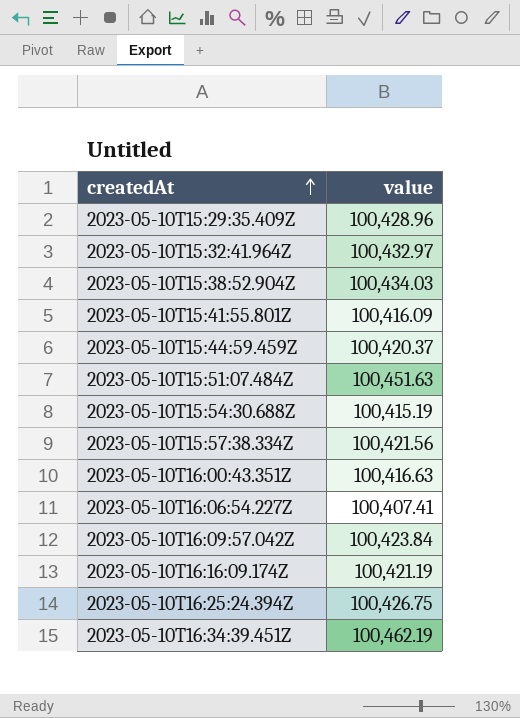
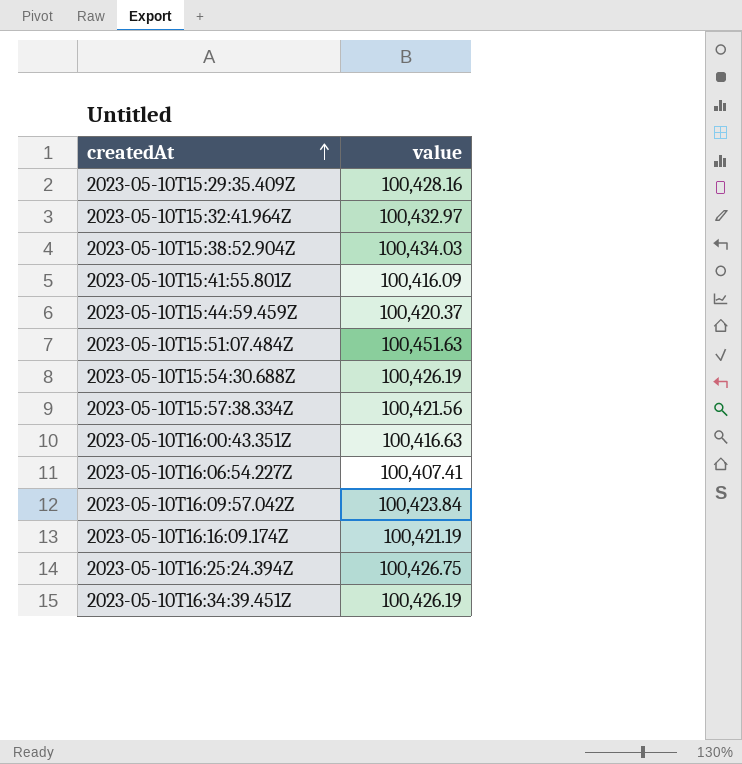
2023-05-10T15:29:35.409Z | value: 100,428.96 -> 100,428.16
2023-05-10T15:54:30.688Z | value: 100,415.19 -> 100,426.19
2023-05-10T16:34:39.451Z | value: 100,462.19 -> 100,426.19

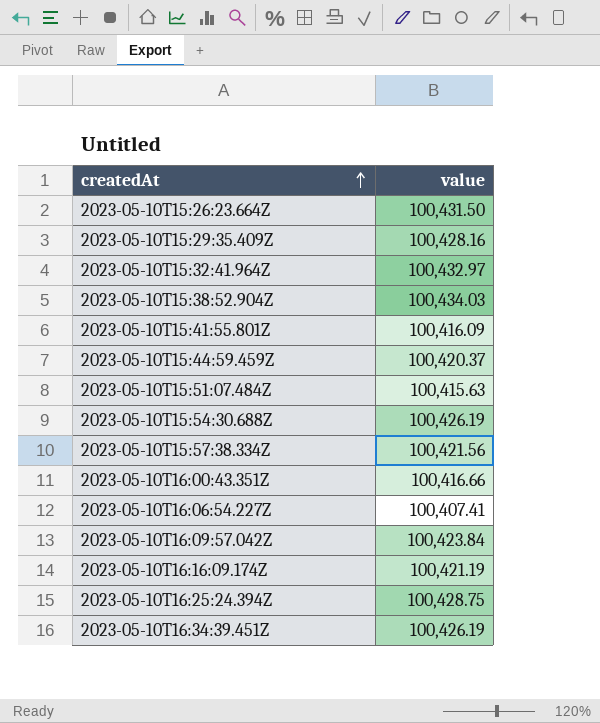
row 2023-05-10T15:26:23.664Z: none -> 100,431.50
2023-05-10T15:51:07.484Z | value: 100,451.63 -> 100,415.63
2023-05-10T16:00:43.351Z | value: 100,416.63 -> 100,416.66
2023-05-10T16:25:24.394Z | value: 100,426.75 -> 100,428.75

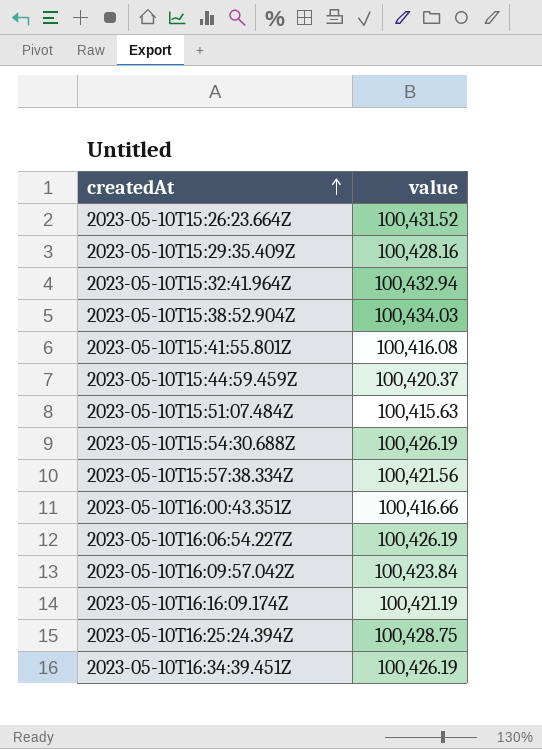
2023-05-10T15:26:23.664Z | value: 100,431.50 -> 100,431.52
2023-05-10T15:32:41.964Z | value: 100,432.97 -> 100,432.94
2023-05-10T15:41:55.801Z | value: 100,416.09 -> 100,416.08
2023-05-10T16:06:54.227Z | value: 100,407.41 -> 100,426.19

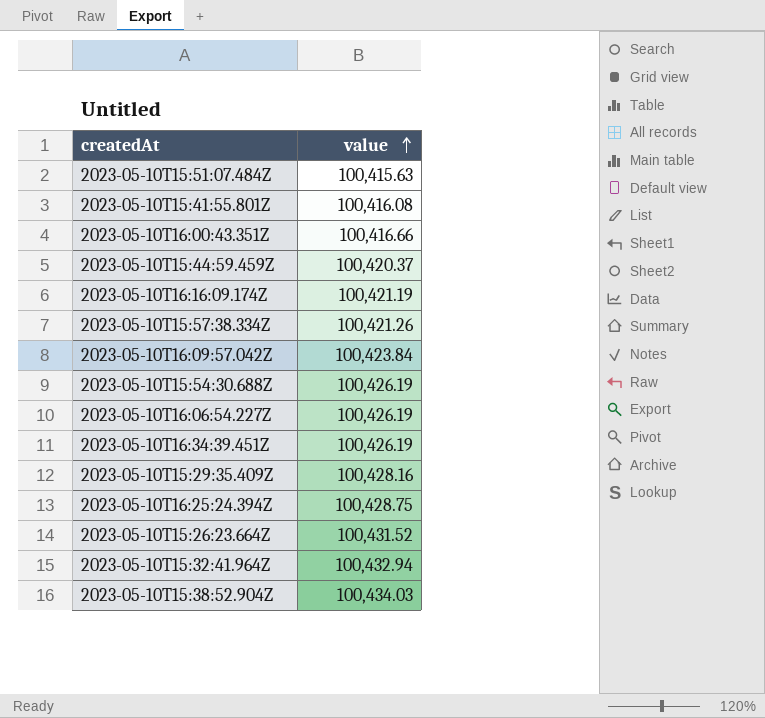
row order: createdAt ascending -> value ascending
2023-05-10T15:57:38.334Z | value: 100,421.56 -> 100,421.26

